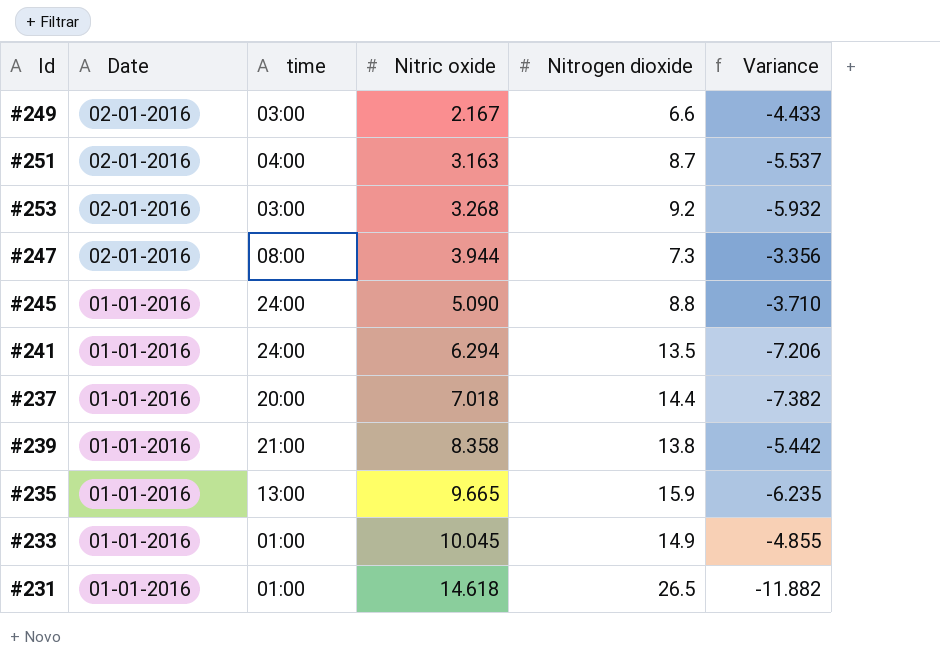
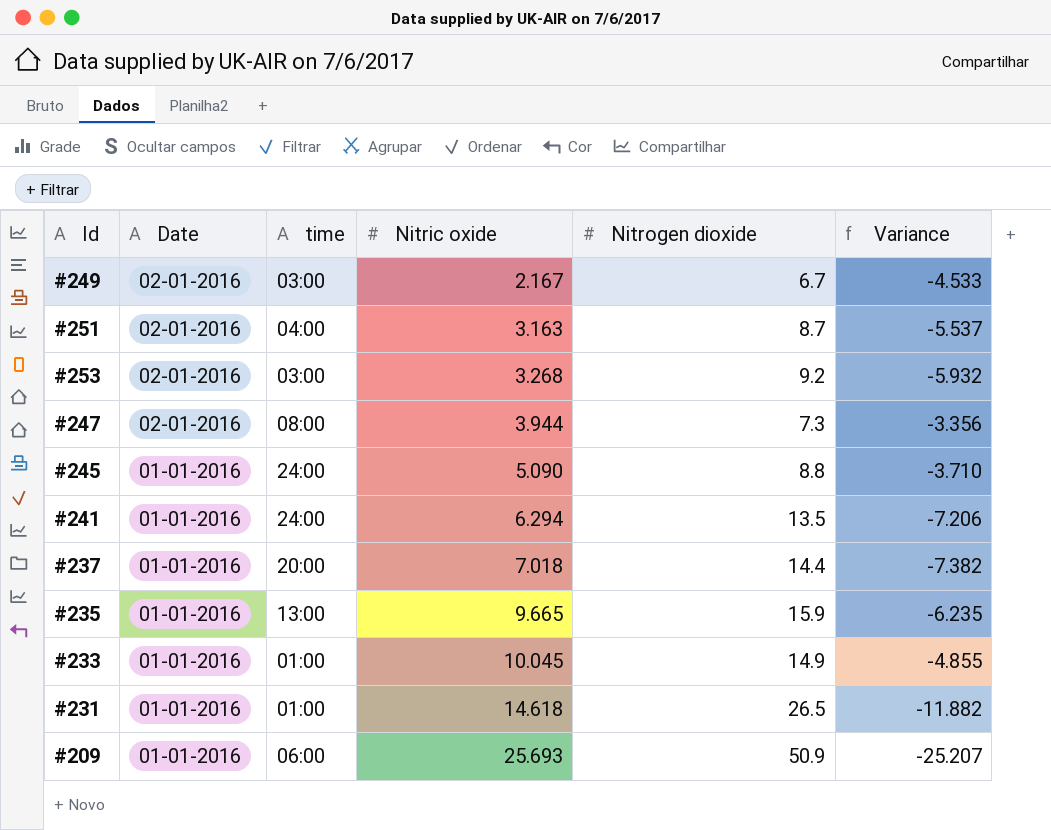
row #239: 01-01-2016 | 21:00 | 8.358 | 13.8 | -5.442 -> none
#249 | Nitrogen dioxide: 6.6 -> 6.7
#249 | Variance: -4.433 -> -4.533
row #209: none -> 01-01-2016 | 06:00 | 25.693 | 50.9 | -25.207

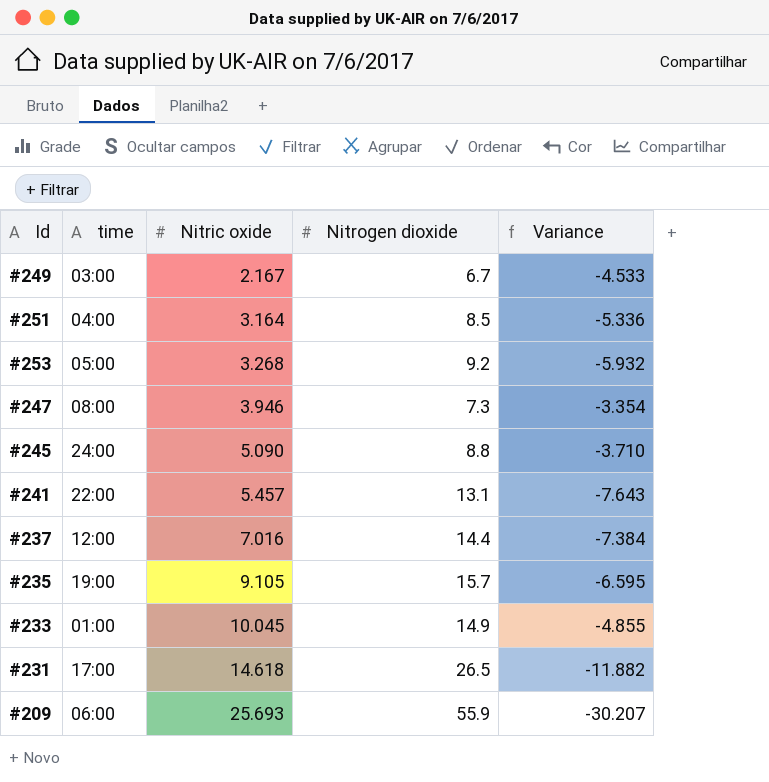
column Date | position: 2 -> none
#251 | Nitric oxide: 3.163 -> 3.164
#251 | Nitrogen dioxide: 8.7 -> 8.5
#251 | Variance: -5.537 -> -5.336
#253 | time: 03:00 -> 05:00
#247 | Nitric oxide: 3.944 -> 3.946
#247 | Variance: -3.356 -> -3.354
#241 | time: 24:00 -> 22:00
#241 | Nitric oxide: 6.294 -> 5.457
#241 | Nitrogen dioxide: 13.5 -> 13.1
#241 | Variance: -7.206 -> -7.643
#237 | time: 20:00 -> 12:00
#237 | Nitric oxide: 7.018 -> 7.016
#237 | Variance: -7.382 -> -7.384
#235 | time: 13:00 -> 19:00
#235 | Nitric oxide: 9.665 -> 9.105
#235 | Nitrogen dioxide: 15.9 -> 15.7
#235 | Variance: -6.235 -> -6.595
#231 | time: 01:00 -> 17:00
#209 | Nitrogen dioxide: 50.9 -> 55.9
#209 | Variance: -25.207 -> -30.207

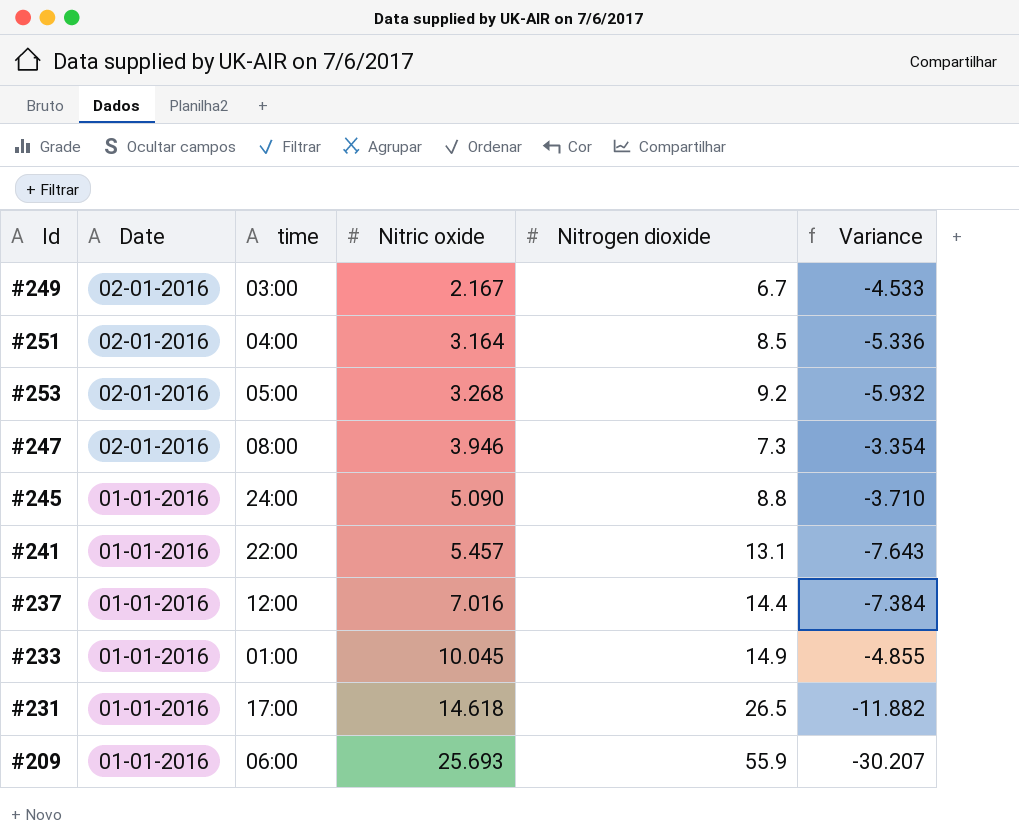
column Date | position: none -> 2
row #235: 19:00 | 9.105 | 15.7 | -6.595 -> none

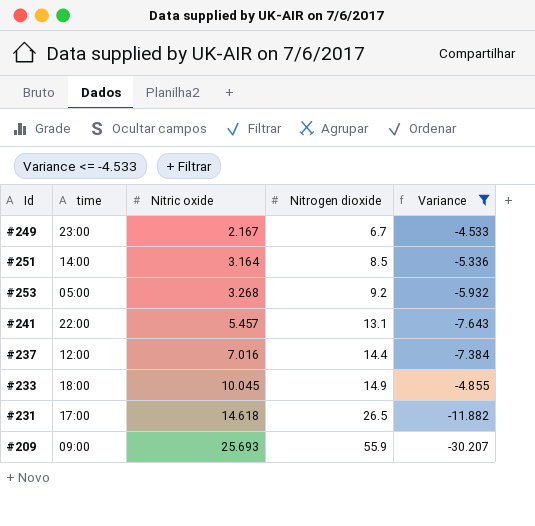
filter: none -> Variance <= -4.533
column Date | position: 2 -> none
#249 | time: 03:00 -> 23:00
#251 | time: 04:00 -> 14:00
#233 | time: 01:00 -> 18:00
#209 | time: 06:00 -> 09:00

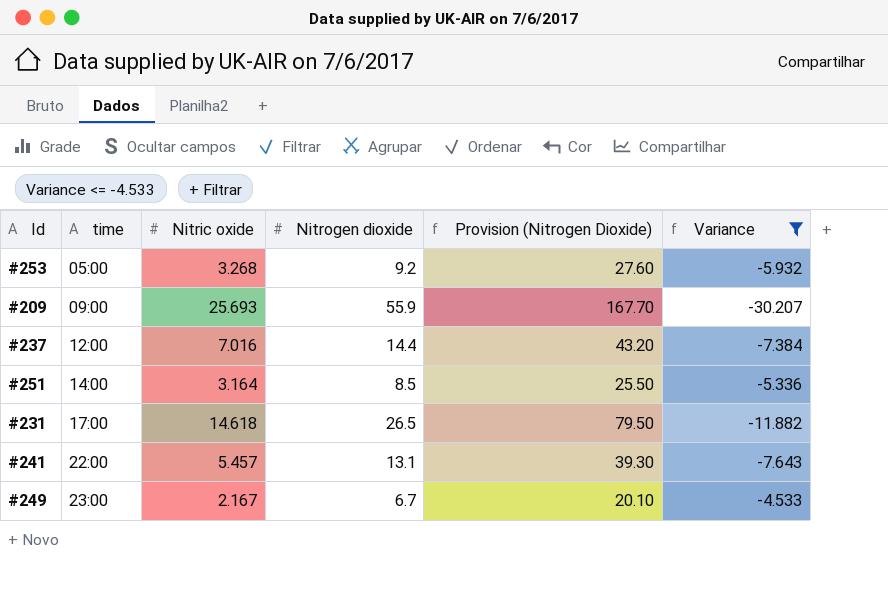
row order: Nitric oxide ascending -> time ascending
column Provision (Nitrogen Dioxide) | formula: none -> [Nitrogen dioxide] * 3
row #233: 18:00 | 10.045 | 14.9 | -4.855 -> none

